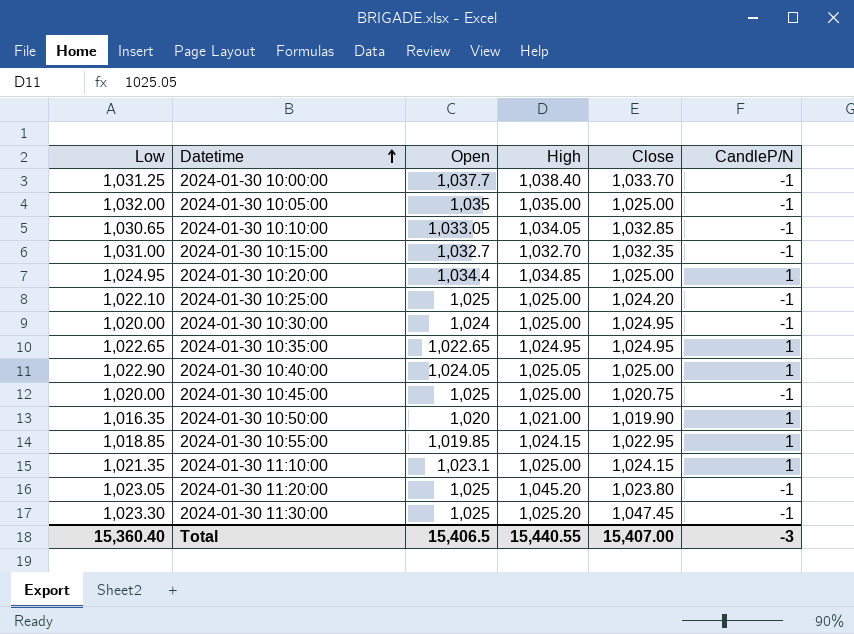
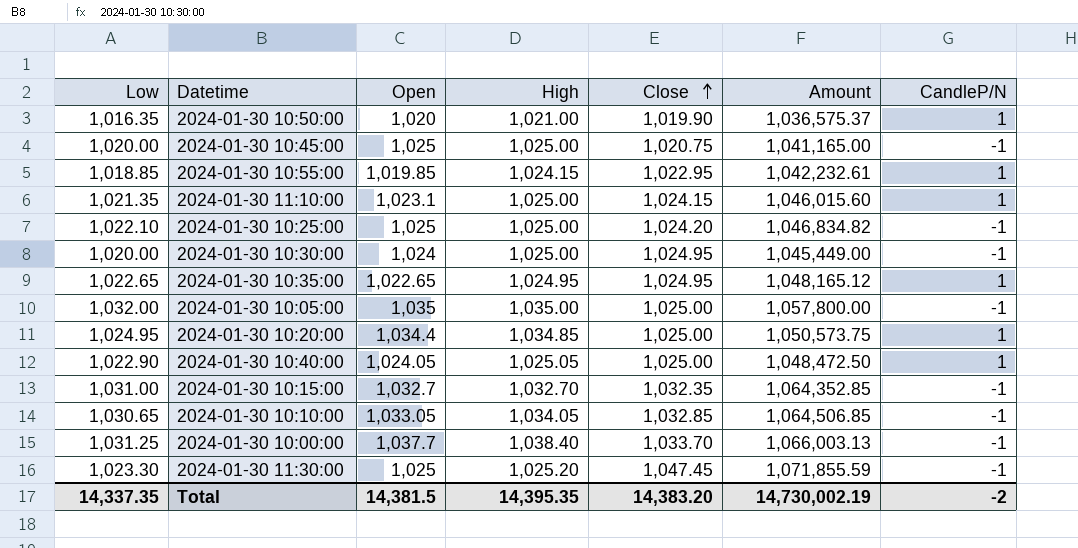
row order: Datetime ascending -> Close ascending
column Amount | formula: none -> [Low] * [Close]
row 2024-01-30 11:20:00: 1,023.05 | 1,025 | 1,045.20 | 1,023.80 | -1 -> none
Total | Low: 15,360.40 -> 14,337.35
Total | Open: 15,406.5 -> 14,381.5
Total | High: 15,440.55 -> 14,395.35
Total | Close: 15,407.00 -> 14,383.20
Total | CandleP/N: -3 -> -2

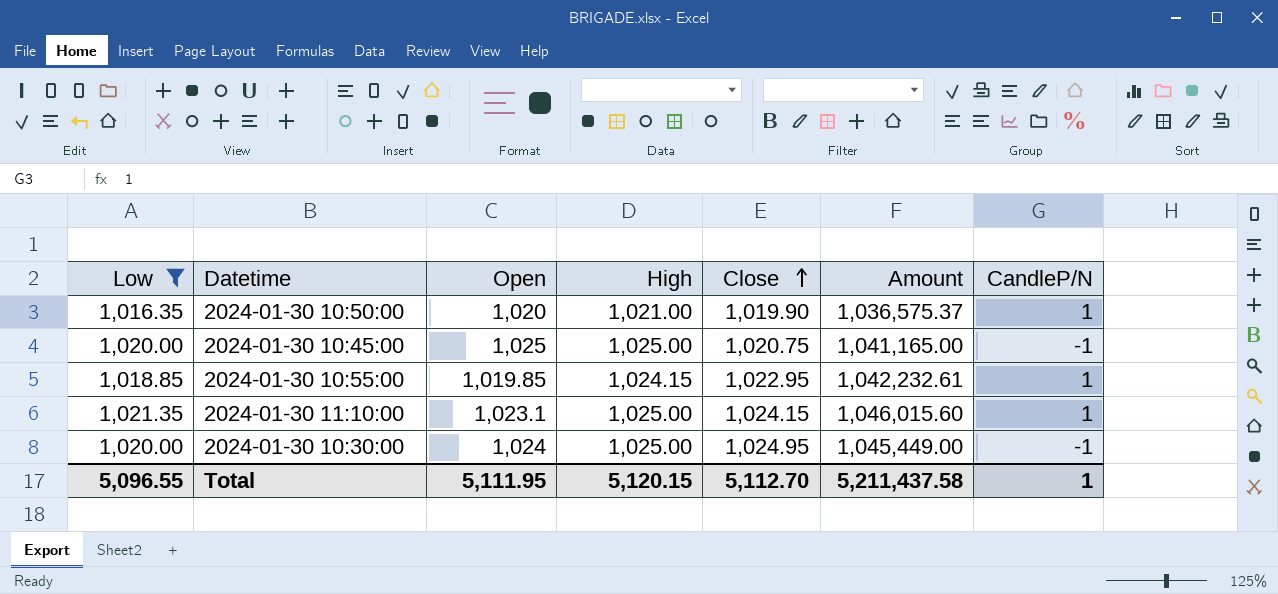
filter: none -> Low <= 1,021.35
Total | Low: 14,337.35 -> 5,096.55
Total | Open: 14,381.5 -> 5,111.95
Total | High: 14,395.35 -> 5,120.15
Total | Close: 14,383.20 -> 5,112.70
Total | Amount: 14,730,002.19 -> 5,211,437.58
Total | CandleP/N: -2 -> 1

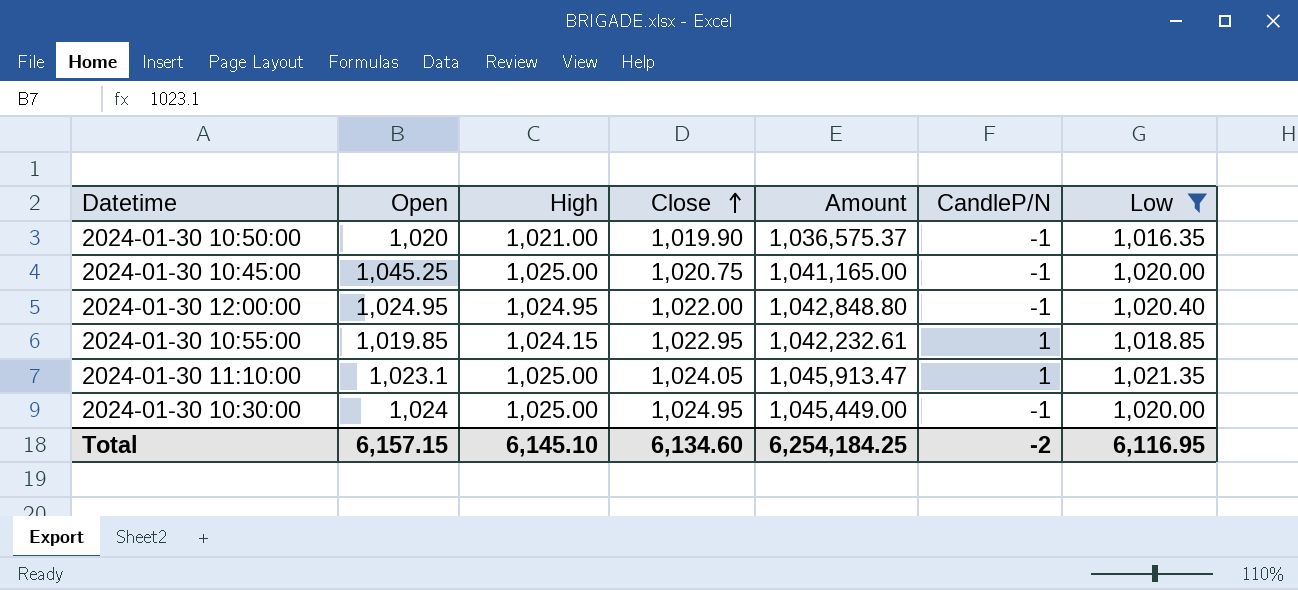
column Low | position: 1 -> 7
2024-01-30 10:50:00 | CandleP/N: 1 -> -1
2024-01-30 10:45:00 | Open: 1,025 -> 1,045.25
row 2024-01-30 12:00:00: none -> 1,024.95 | 1,024.95 | 1,022.00 | 1,042,848.80 | -1 | 1,020.40
2024-01-30 11:10:00 | Close: 1,024.15 -> 1,024.05
2024-01-30 11:10:00 | Amount: 1,046,015.60 -> 1,045,913.47
Total | Open: 5,111.95 -> 6,157.15
Total | High: 5,120.15 -> 6,145.10
Total | Close: 5,112.70 -> 6,134.60
Total | Amount: 5,211,437.58 -> 6,254,184.25
Total | CandleP/N: 1 -> -2
Total | Low: 5,096.55 -> 6,116.95

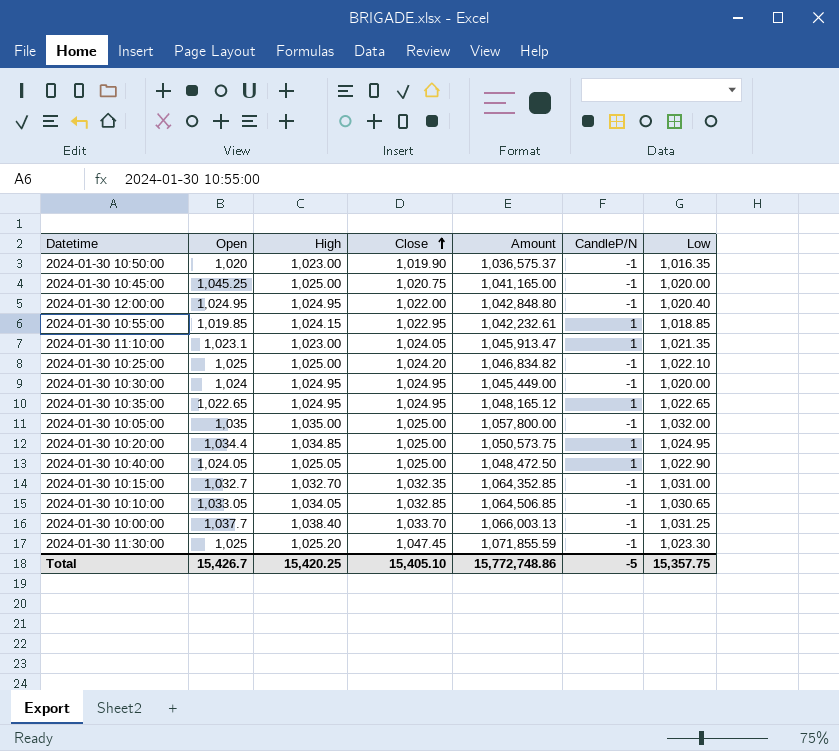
filter: Low <= 1,021.35 -> none
2024-01-30 10:50:00 | High: 1,021.00 -> 1,023.00
2024-01-30 11:10:00 | High: 1,025.00 -> 1,023.00
2024-01-30 10:30:00 | High: 1,025.00 -> 1,024.95
Total | Open: 6,157.15 -> 15,426.7
Total | High: 6,145.10 -> 15,420.25
Total | Close: 6,134.60 -> 15,405.10
Total | Amount: 6,254,184.25 -> 15,772,748.86
Total | CandleP/N: -2 -> -5
Total | Low: 6,116.95 -> 15,357.75

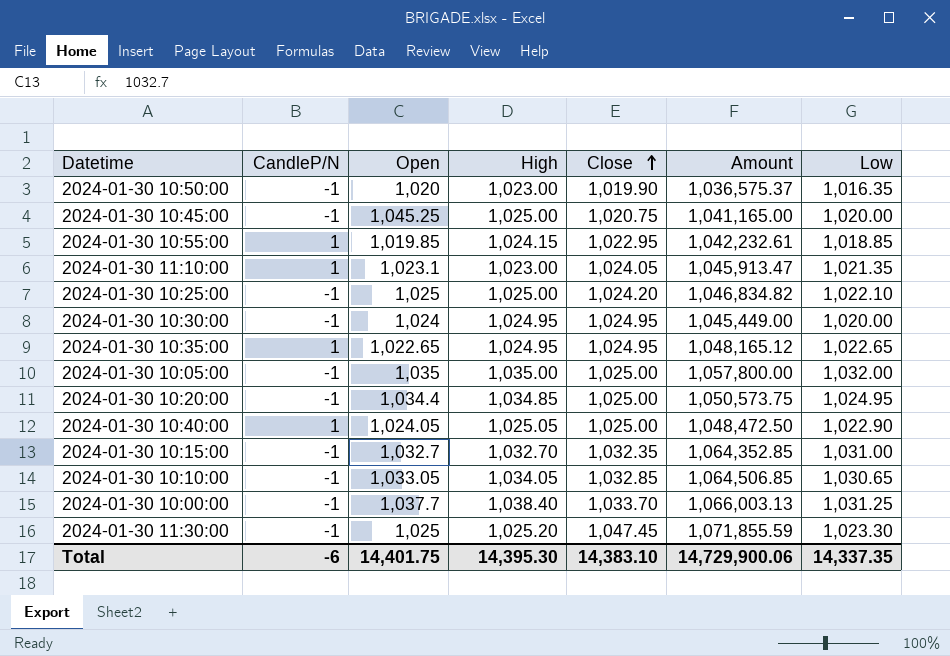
column CandleP/N | position: 6 -> 2
row 2024-01-30 12:00:00: 1,024.95 | 1,024.95 | 1,022.00 | 1,042,848.80 | -1 | 1,020.40 -> none
2024-01-30 10:20:00 | CandleP/N: 1 -> -1
Total | CandleP/N: -5 -> -6
Total | Open: 15,426.7 -> 14,401.75
Total | High: 15,420.25 -> 14,395.30
Total | Close: 15,405.10 -> 14,383.10
Total | Amount: 15,772,748.86 -> 14,729,900.06
Total | Low: 15,357.75 -> 14,337.35

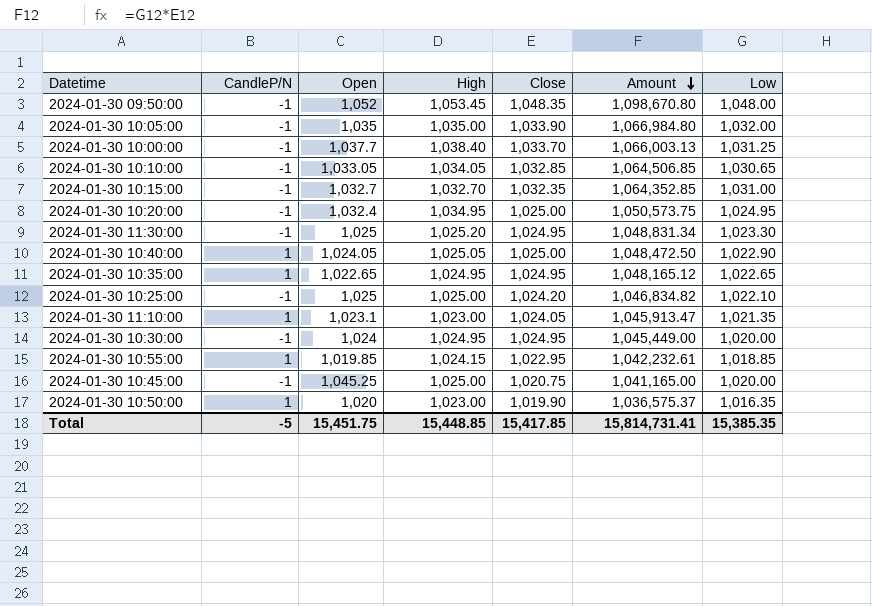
row order: Close ascending -> Amount descending
row 2024-01-30 09:50:00: none -> -1 | 1,052 | 1,053.45 | 1,048.35 | 1,098,670.80 | 1,048.00
2024-01-30 10:05:00 | Close: 1,025.00 -> 1,033.90
2024-01-30 10:05:00 | Amount: 1,057,800.00 -> 1,066,984.80
2024-01-30 10:20:00 | Open: 1,034.4 -> 1,032.4
2024-01-30 10:20:00 | High: 1,034.85 -> 1,034.95
2024-01-30 11:30:00 | Close: 1,047.45 -> 1,024.95
2024-01-30 11:30:00 | Amount: 1,071,855.59 -> 1,048,831.34
2024-01-30 10:50:00 | CandleP/N: -1 -> 1
Total | CandleP/N: -6 -> -5
Total | Open: 14,401.75 -> 15,451.75
Total | High: 14,395.30 -> 15,448.85
Total | Close: 14,383.10 -> 15,417.85
Total | Amount: 14,729,900.06 -> 15,814,731.41
Total | Low: 14,337.35 -> 15,385.35

